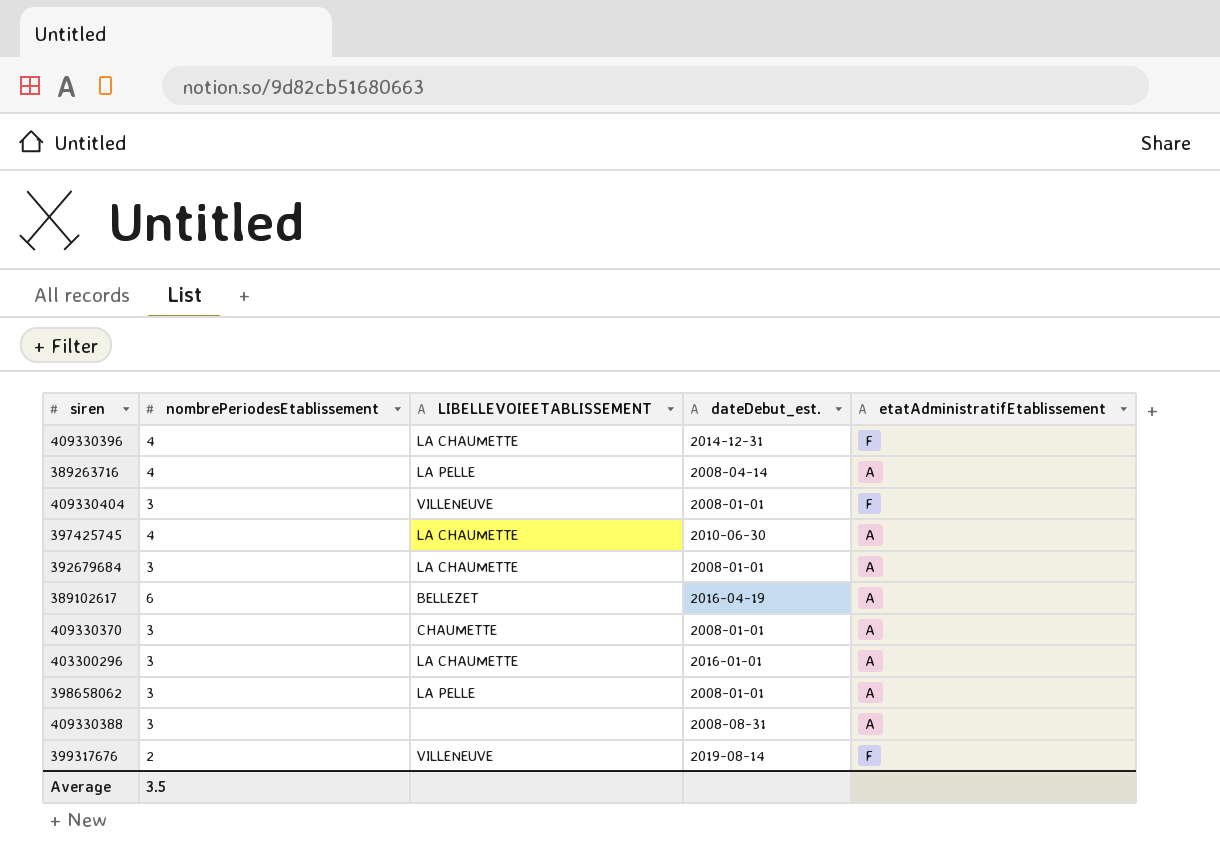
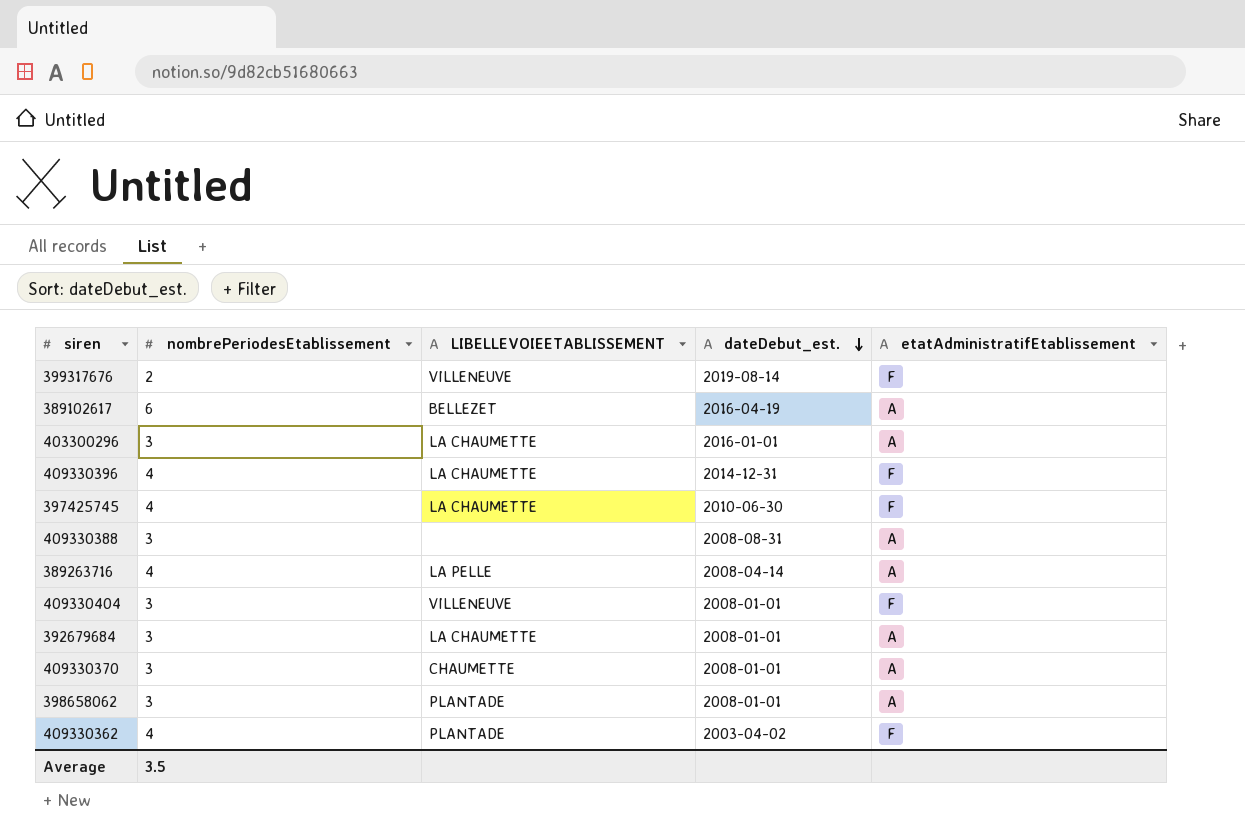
row order: none -> dateDebut_est. descending
397425745 | etatAdministratifEtablissement: A -> F
398658062 | LIBELLEVOIEETABLISSEMENT: LA PELLE -> PLANTADE
row 409330362: none -> 4 | PLANTADE | 2003-04-02 | F

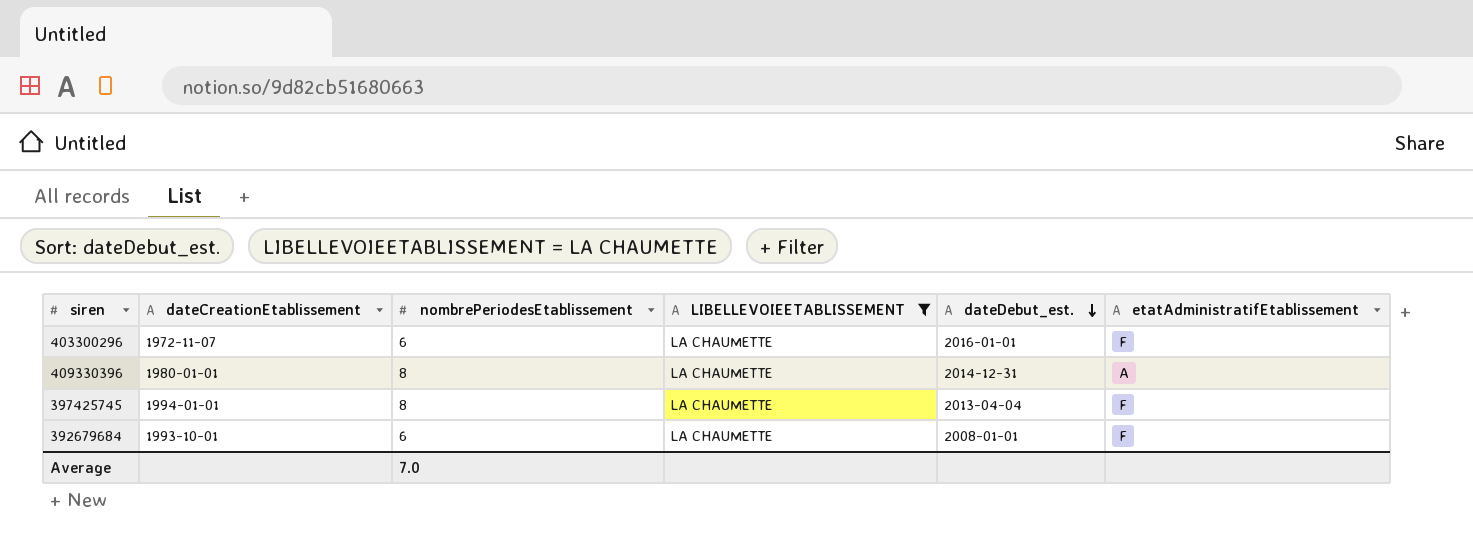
filter: none -> LIBELLEVOIEETABLISSEMENT = LA CHAUMETTE
column dateCreationEtablissement | position: none -> 2
403300296 | nombrePeriodesEtablissement: 3 -> 6
403300296 | etatAdministratifEtablissement: A -> F
409330396 | nombrePeriodesEtablissement: 4 -> 8
409330396 | etatAdministratifEtablissement: F -> A
397425745 | nombrePeriodesEtablissement: 4 -> 8
397425745 | dateDebut_est.: 2010-06-30 -> 2013-04-04
392679684 | nombrePeriodesEtablissement: 3 -> 6
392679684 | etatAdministratifEtablissement: A -> F
Average | nombrePeriodesEtablissement: 3.5 -> 7.0

